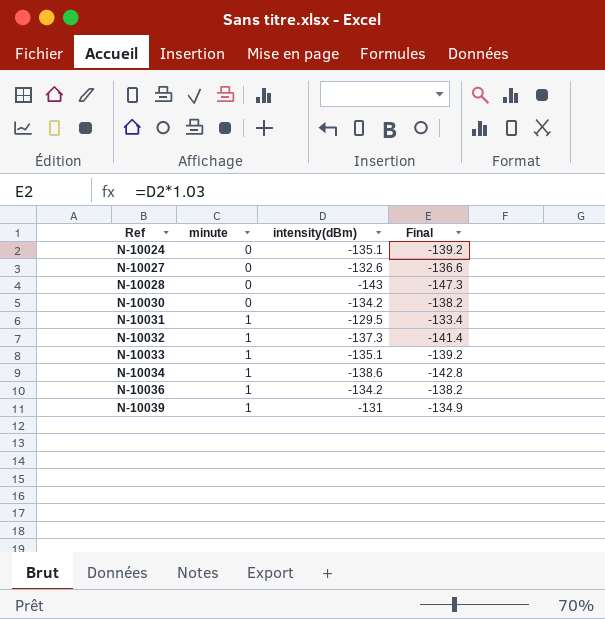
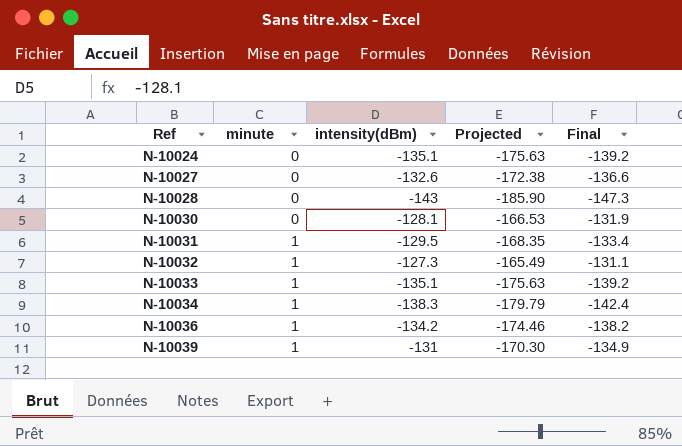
column Projected | formula: none -> [intensity(dBm)] * 1.3
N-10030 | intensity(dBm): -134.2 -> -128.1
N-10030 | Final: -138.2 -> -131.9
N-10032 | intensity(dBm): -137.3 -> -127.3
N-10032 | Final: -141.4 -> -131.1
N-10034 | intensity(dBm): -138.6 -> -138.3
N-10034 | Final: -142.8 -> -142.4

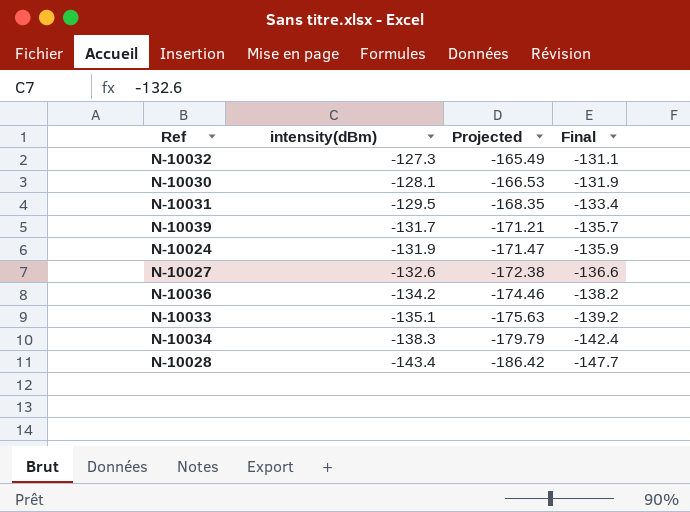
row order: Ref ascending -> intensity(dBm) descending
column minute | position: 2 -> none
N-10039 | intensity(dBm): -131 -> -131.7
N-10039 | Projected: -170.30 -> -171.21
N-10039 | Final: -134.9 -> -135.7
N-10024 | intensity(dBm): -135.1 -> -131.9
N-10024 | Projected: -175.63 -> -171.47
N-10024 | Final: -139.2 -> -135.9
N-10028 | intensity(dBm): -143 -> -143.4
N-10028 | Projected: -185.90 -> -186.42
N-10028 | Final: -147.3 -> -147.7

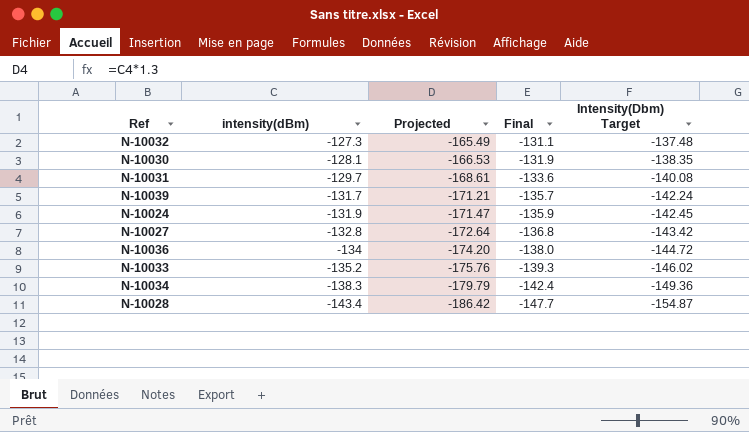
column Intensity(Dbm) Target | formula: none -> [intensity(dBm)] * 1.08
N-10031 | intensity(dBm): -129.5 -> -129.7
N-10031 | Projected: -168.35 -> -168.61
N-10031 | Final: -133.4 -> -133.6
N-10027 | intensity(dBm): -132.6 -> -132.8
N-10027 | Projected: -172.38 -> -172.64
N-10027 | Final: -136.6 -> -136.8
N-10036 | intensity(dBm): -134.2 -> -134
N-10036 | Projected: -174.46 -> -174.20
N-10036 | Final: -138.2 -> -138.0
N-10033 | intensity(dBm): -135.1 -> -135.2
N-10033 | Projected: -175.63 -> -175.76
N-10033 | Final: -139.2 -> -139.3

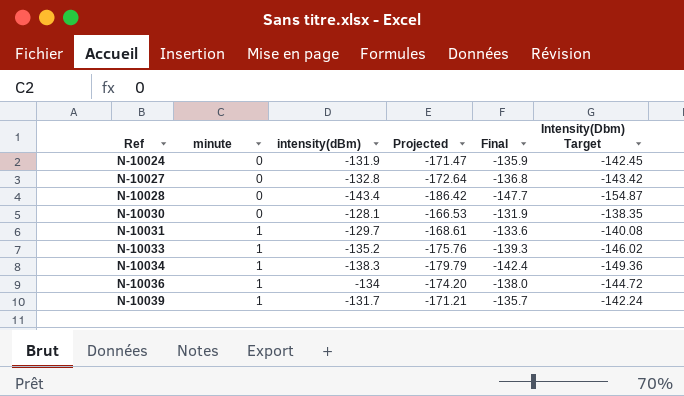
row order: intensity(dBm) descending -> Ref ascending
column minute | position: none -> 2
row N-10032: -127.3 | -165.49 | -131.1 | -137.48 -> none

